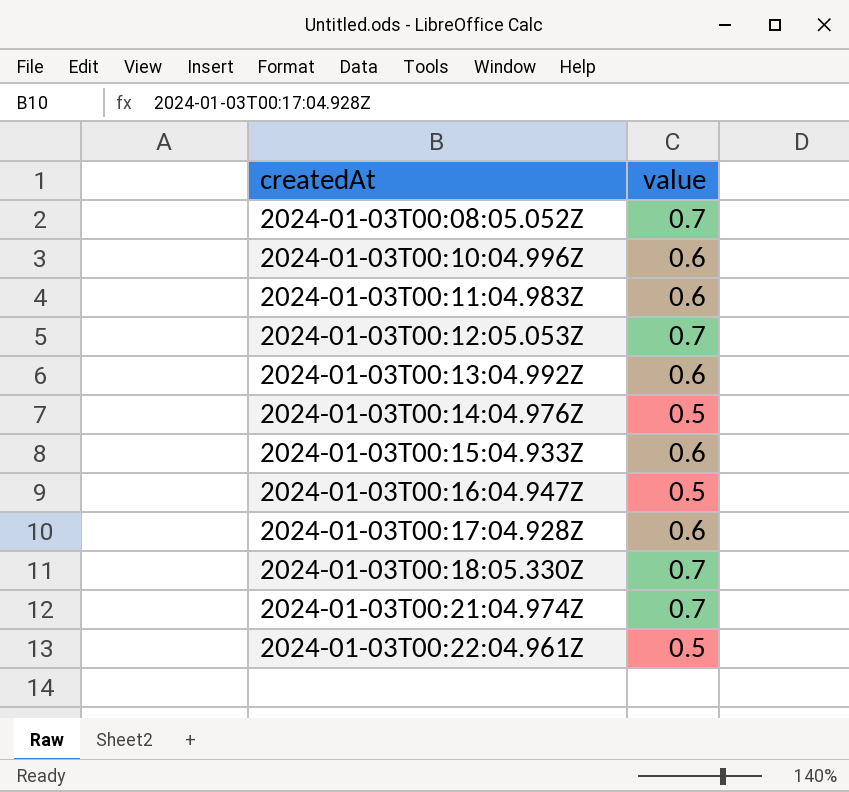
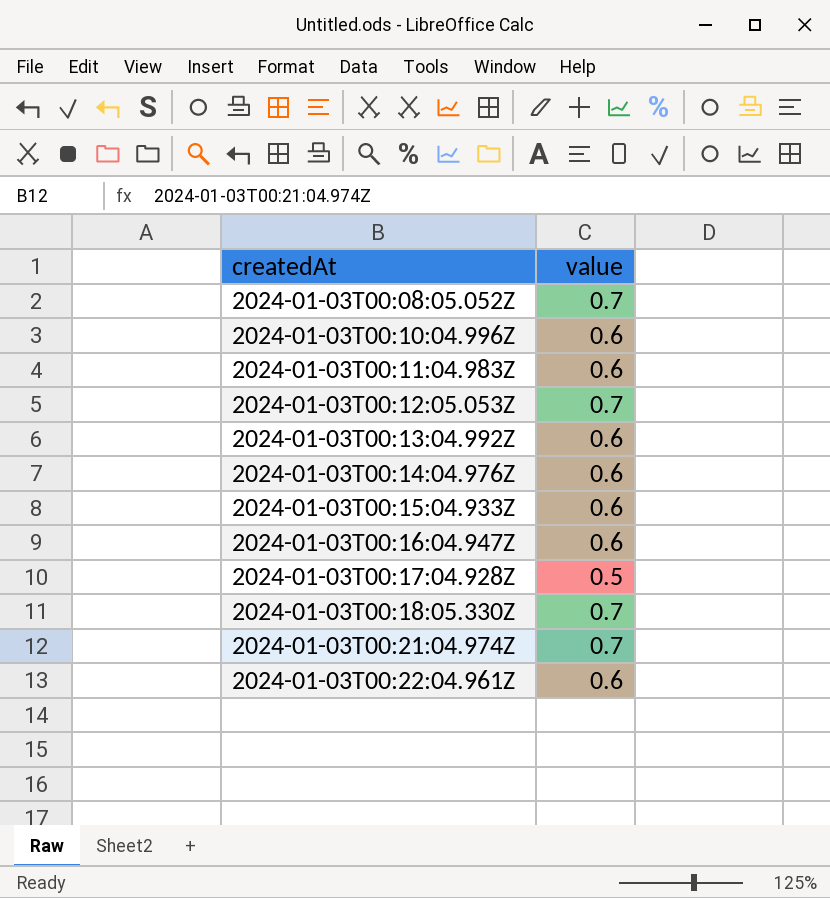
2024-01-03T00:14:04.976Z | value: 0.5 -> 0.6
2024-01-03T00:16:04.947Z | value: 0.5 -> 0.6
2024-01-03T00:17:04.928Z | value: 0.6 -> 0.5
2024-01-03T00:22:04.961Z | value: 0.5 -> 0.6

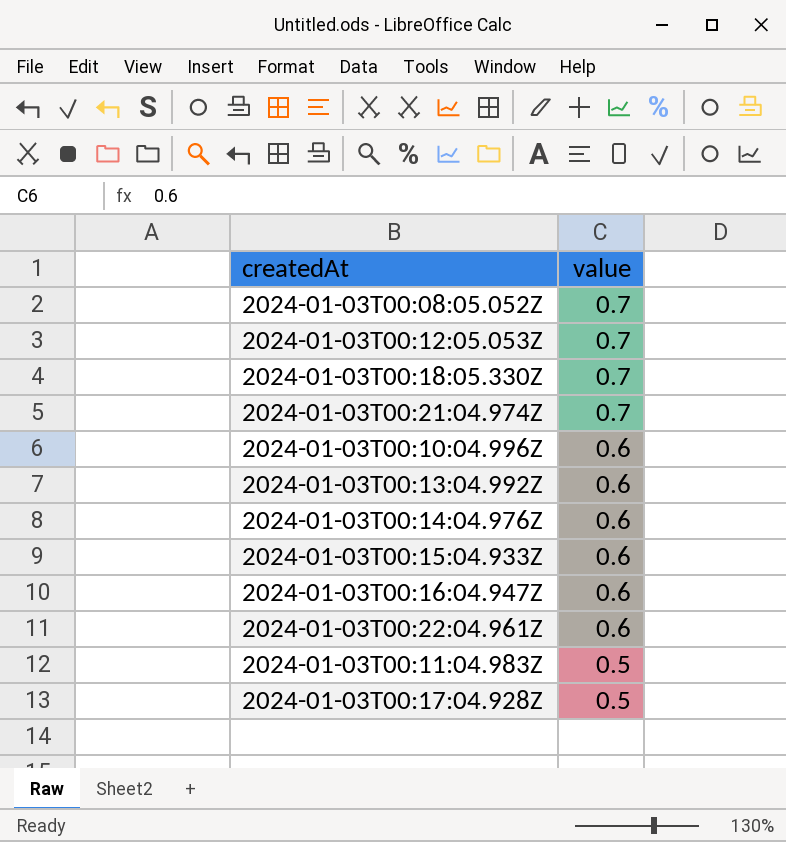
row order: createdAt ascending -> value descending
2024-01-03T00:11:04.983Z | value: 0.6 -> 0.5

